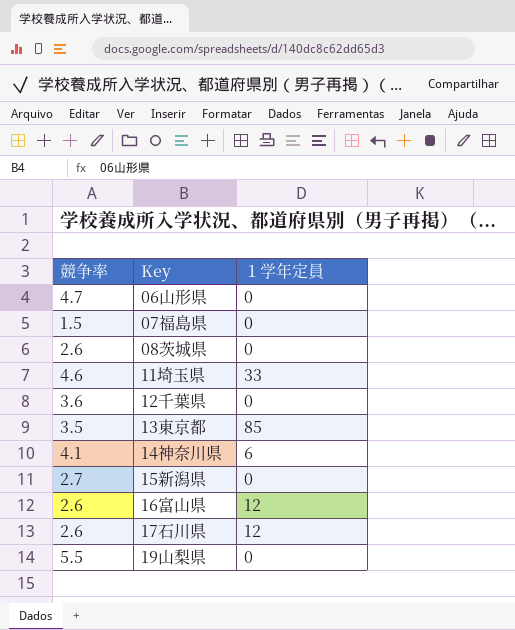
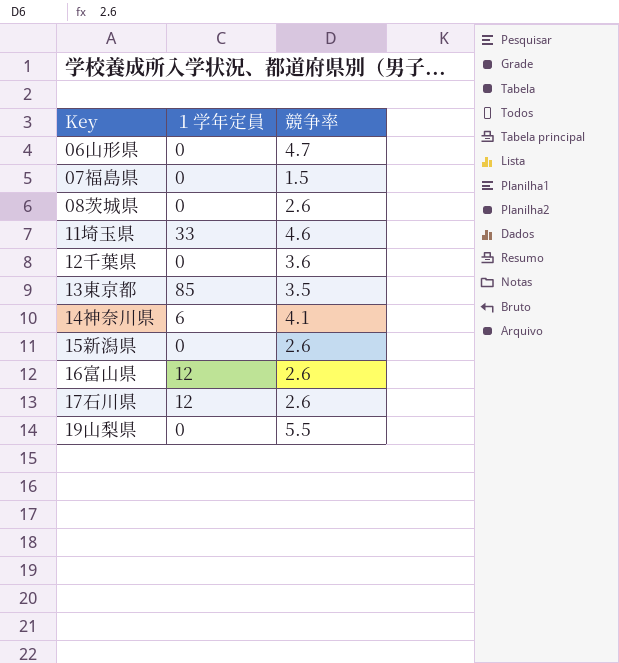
column 競争率 | position: 1 -> 3
15新潟県 | 競争率: 2.7 -> 2.6

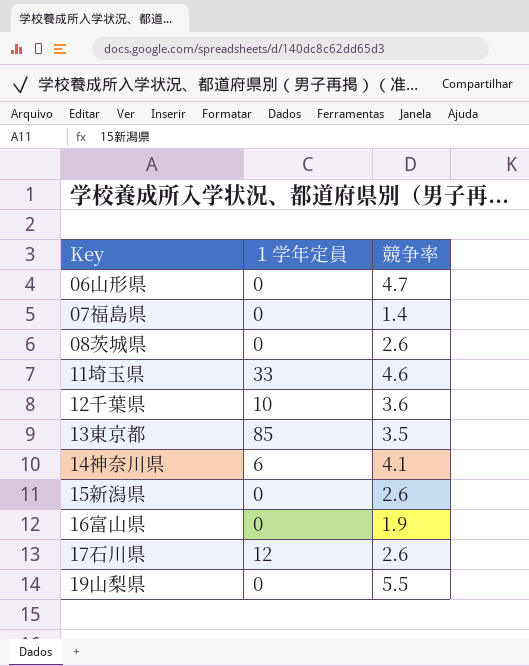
07福島県 | 競争率: 1.5 -> 1.4
12千葉県 | １学年定員: 0 -> 10
16富山県 | １学年定員: 12 -> 0
16富山県 | 競争率: 2.6 -> 1.9

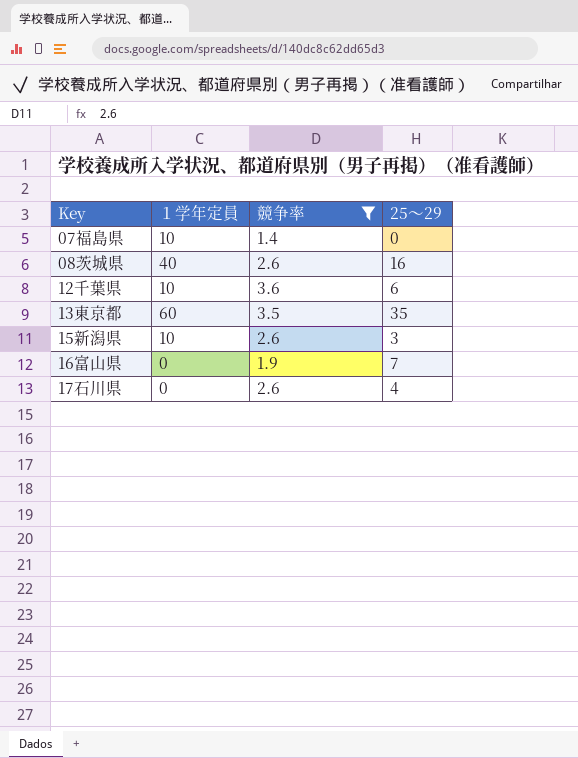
filter: none -> 競争率 <= 3.6
column 25～29 | position: none -> 4
07福島県 | １学年定員: 0 -> 10
08茨城県 | １学年定員: 0 -> 40
13東京都 | １学年定員: 85 -> 60
15新潟県 | １学年定員: 0 -> 10
17石川県 | １学年定員: 12 -> 0

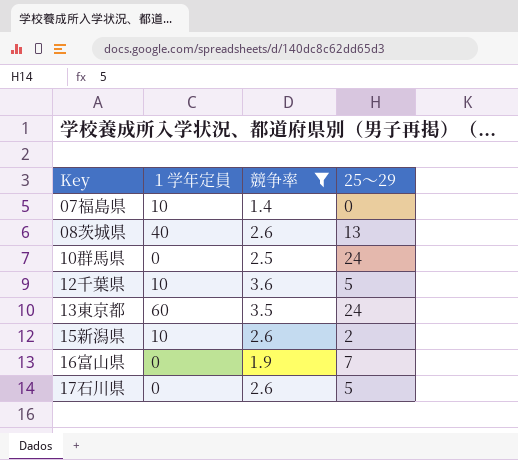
08茨城県 | 25～29: 16 -> 13
row 10群馬県: none -> 0 | 2.5 | 24
12千葉県 | 25～29: 6 -> 5
13東京都 | 25～29: 35 -> 24
15新潟県 | 25～29: 3 -> 2
17石川県 | 25～29: 4 -> 5

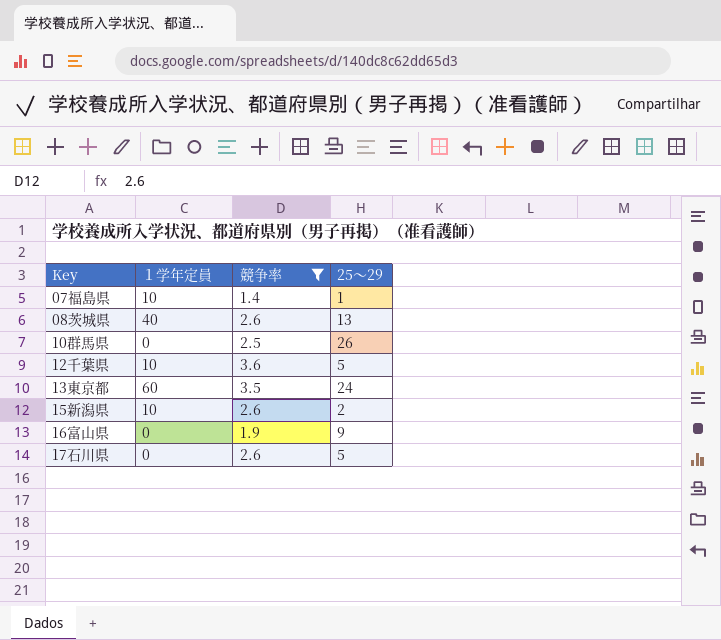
07福島県 | 25～29: 0 -> 1
10群馬県 | 25～29: 24 -> 26
16富山県 | 25～29: 7 -> 9

